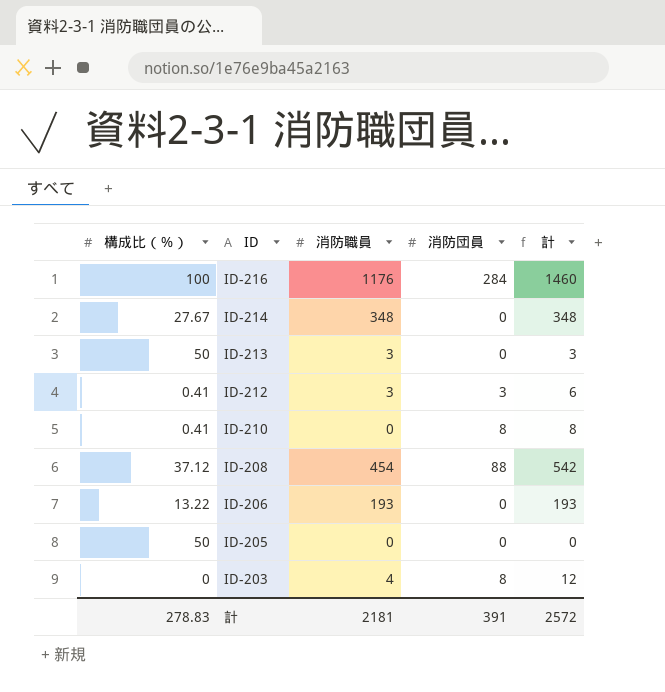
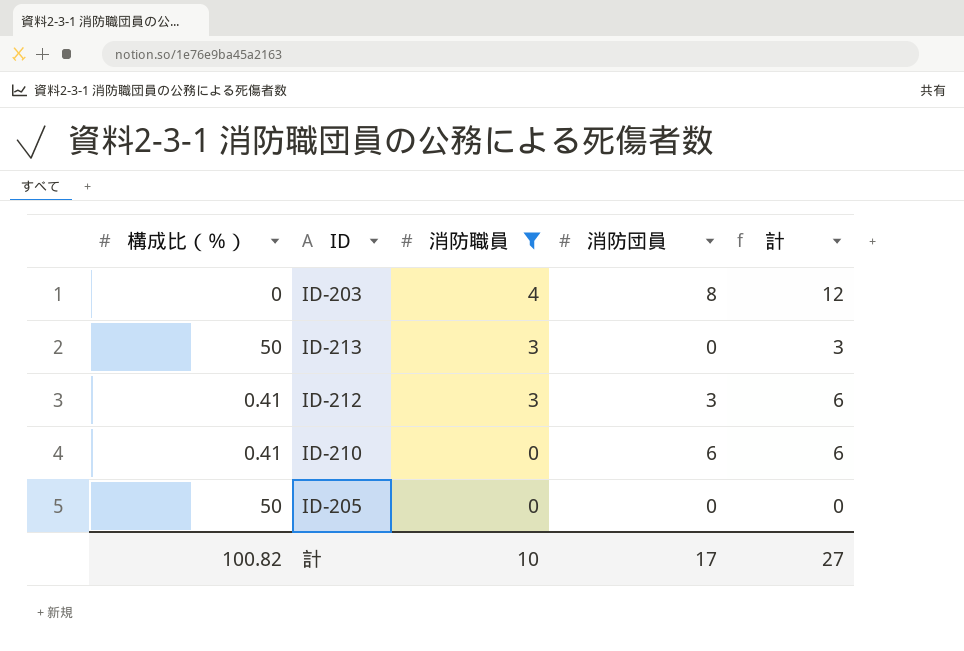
filter: none -> 消防職員 <= 4
row order: ID descending -> 消防職員 descending
ID-210 | 消防団員: 8 -> 6
ID-210 | 計: 8 -> 6
計 | 構成比（％）: 278.83 -> 100.82
計 | 消防職員: 2181 -> 10
計 | 消防団員: 391 -> 17
計 | 計: 2572 -> 27

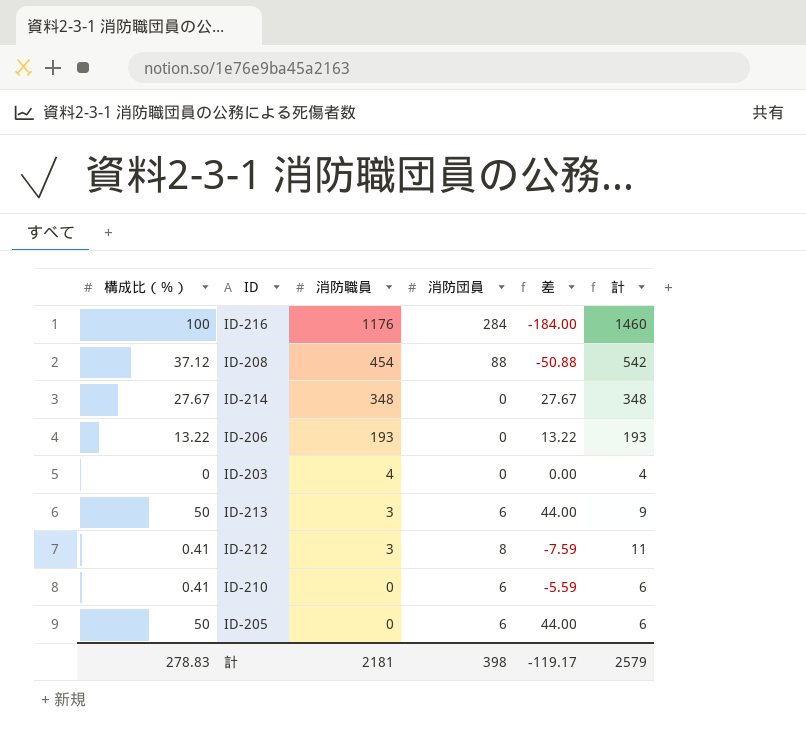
filter: 消防職員 <= 4 -> none
column 差 | formula: none -> [構成比（％）] - [消防団員]
ID-203 | 消防団員: 8 -> 0
ID-203 | 計: 12 -> 4
ID-213 | 消防団員: 0 -> 6
ID-213 | 計: 3 -> 9
ID-212 | 消防団員: 3 -> 8
ID-212 | 計: 6 -> 11
ID-205 | 消防団員: 0 -> 6
ID-205 | 計: 0 -> 6
計 | 構成比（％）: 100.82 -> 278.83
計 | 消防職員: 10 -> 2181
計 | 消防団員: 17 -> 398
計 | 計: 27 -> 2579

